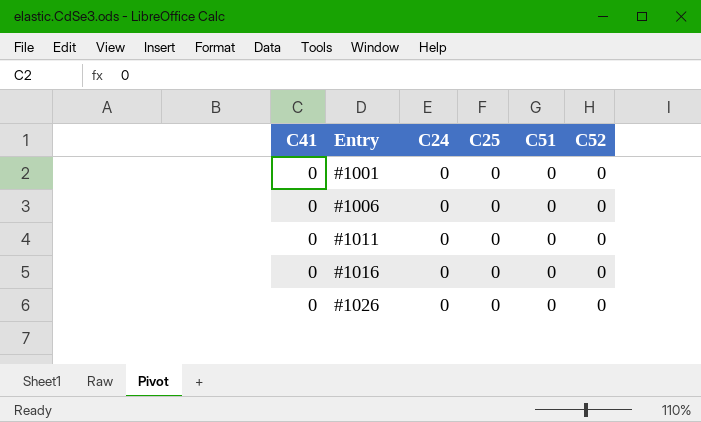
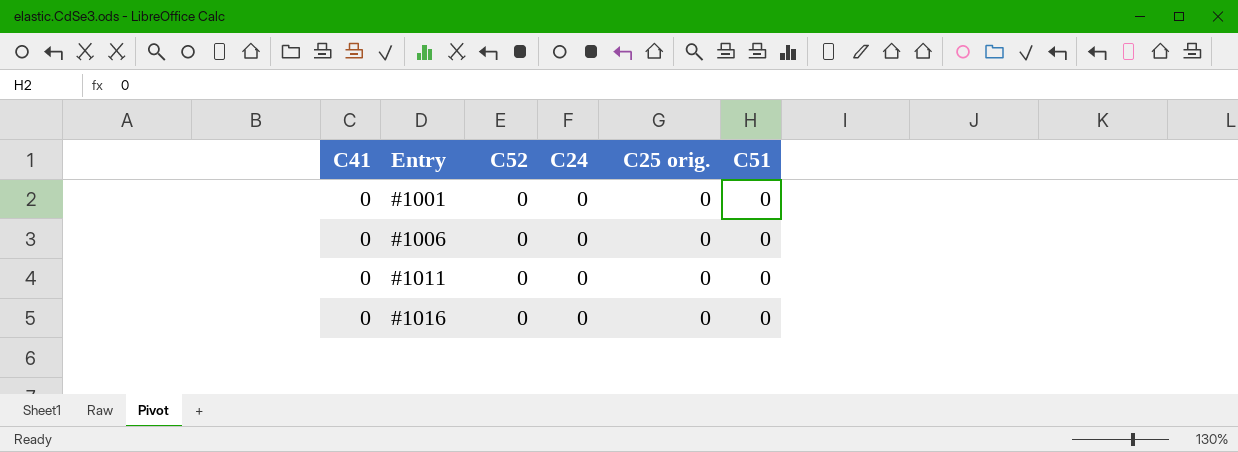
column C52 | position: 6 -> 3
column name: C25 -> C25 orig.
row #1026: 0 | 0 | 0 | 0 | 0 -> none

